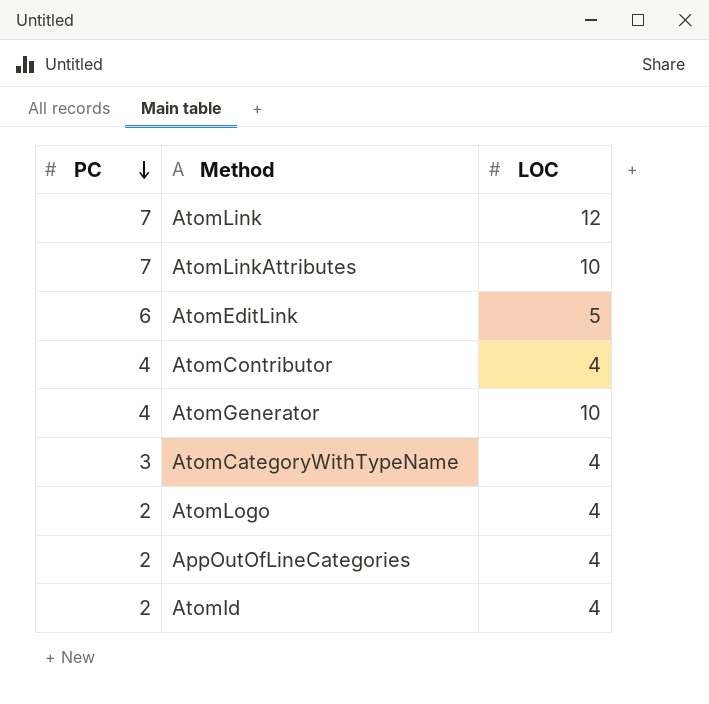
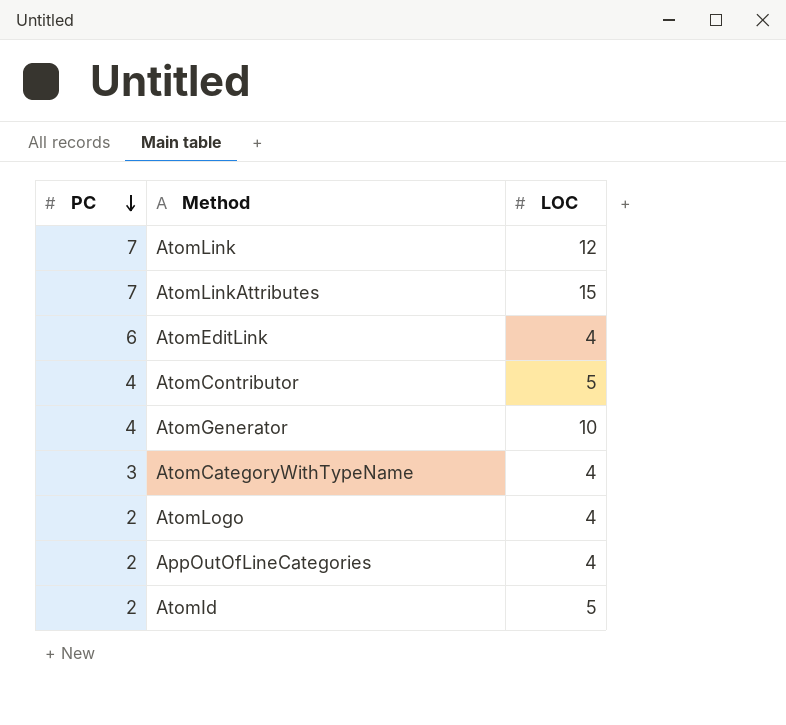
AtomLinkAttributes | LOC: 10 -> 15
AtomEditLink | LOC: 5 -> 4
AtomContributor | LOC: 4 -> 5
AtomId | LOC: 4 -> 5

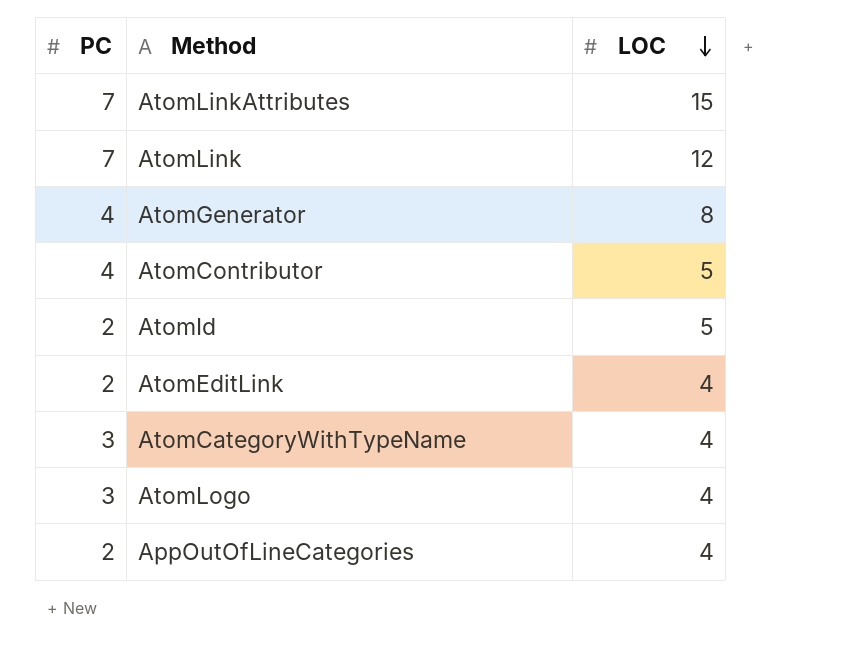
row order: PC descending -> LOC descending
AtomGenerator | LOC: 10 -> 8
AtomEditLink | PC: 6 -> 2
AtomLogo | PC: 2 -> 3

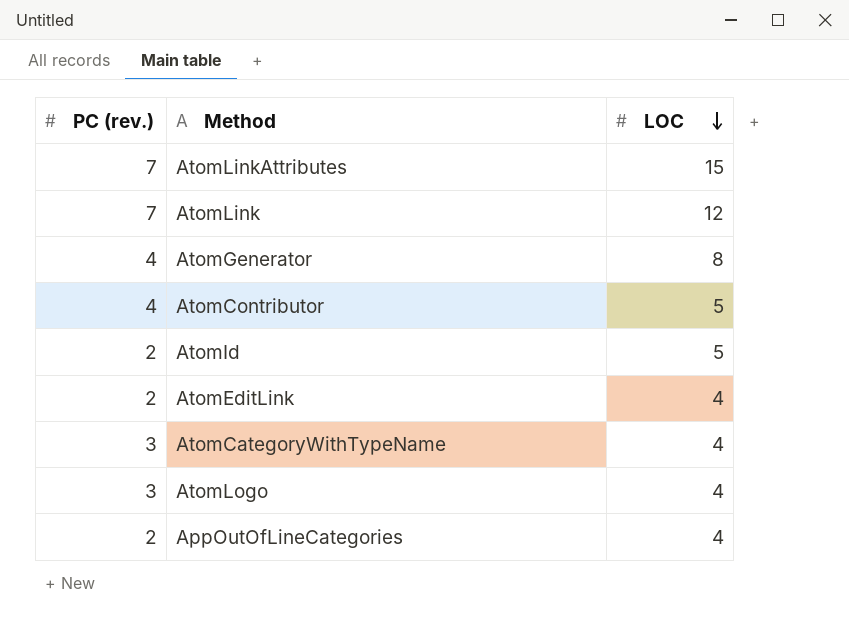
column name: PC -> PC (rev.)

